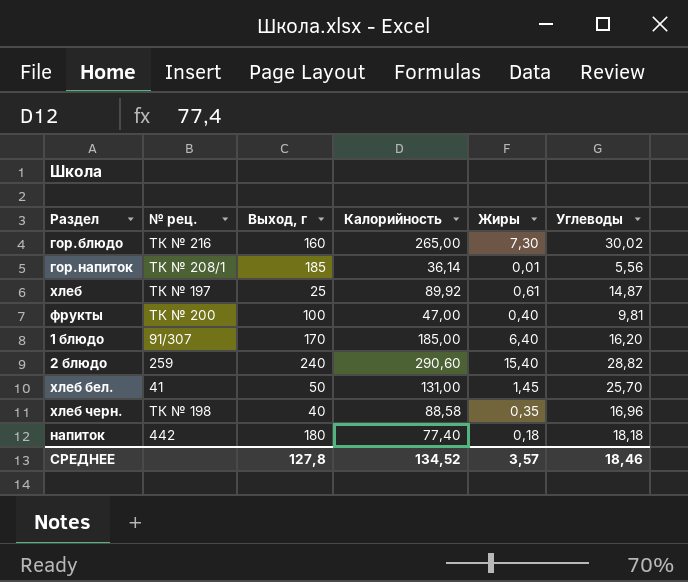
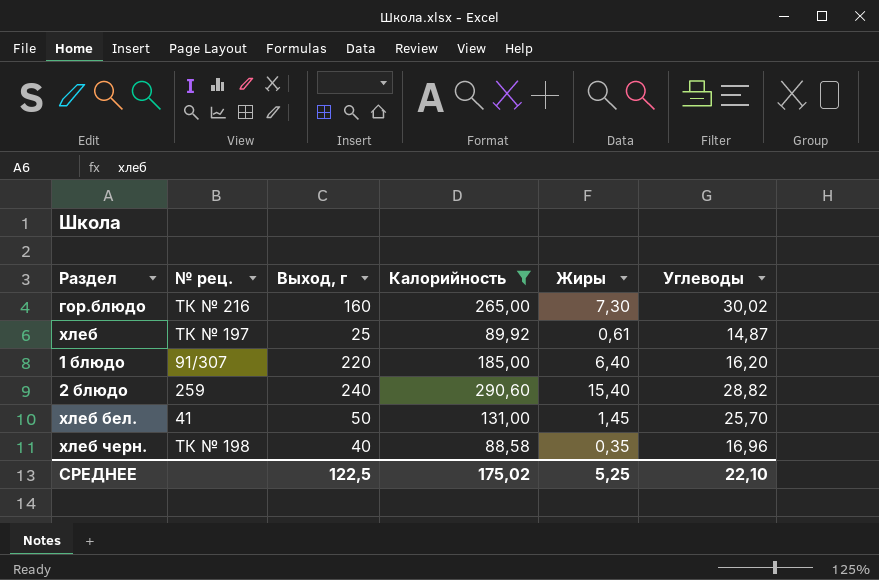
filter: none -> Калорийность >= 88,58
1 блюдо | Выход, г: 170 -> 220
СРЕДНЕЕ | Выход, г: 127,8 -> 122,5
СРЕДНЕЕ | Калорийность: 134,52 -> 175,02
СРЕДНЕЕ | Жиры: 3,57 -> 5,25
СРЕДНЕЕ | Углеводы: 18,46 -> 22,10

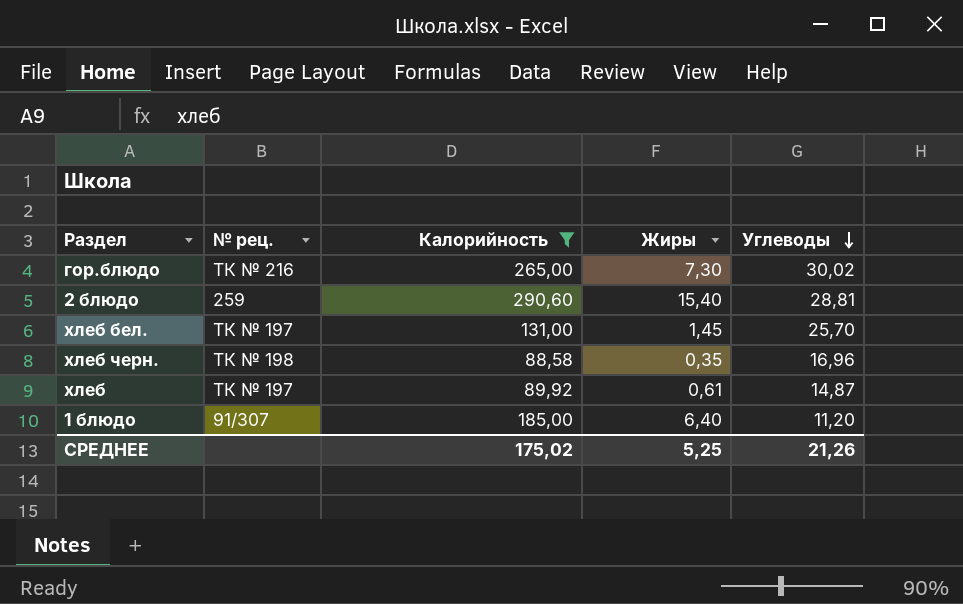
row order: none -> Углеводы descending
column Выход, г | position: 3 -> none
2 блюдо | Углеводы: 28,82 -> 28,81
хлеб бел. | № рец.: 41 -> ТК № 197
1 блюдо | Углеводы: 16,20 -> 11,20
СРЕДНЕЕ | Углеводы: 22,10 -> 21,26

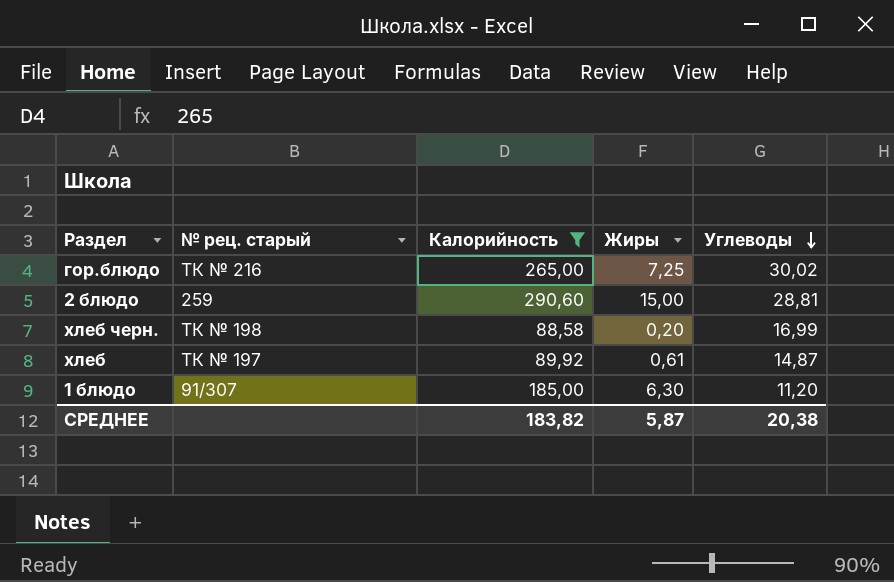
column name: № рец. -> № рец. старый
row хлеб бел.: ТК № 197 | 131,00 | 1,45 | 25,70 -> none
гор.блюдо | Жиры: 7,30 -> 7,25
2 блюдо | Жиры: 15,40 -> 15,00
хлеб черн. | Жиры: 0,35 -> 0,20
хлеб черн. | Углеводы: 16,96 -> 16,99
1 блюдо | Жиры: 6,40 -> 6,30
СРЕДНЕЕ | Калорийность: 175,02 -> 183,82
СРЕДНЕЕ | Жиры: 5,25 -> 5,87
СРЕДНЕЕ | Углеводы: 21,26 -> 20,38

